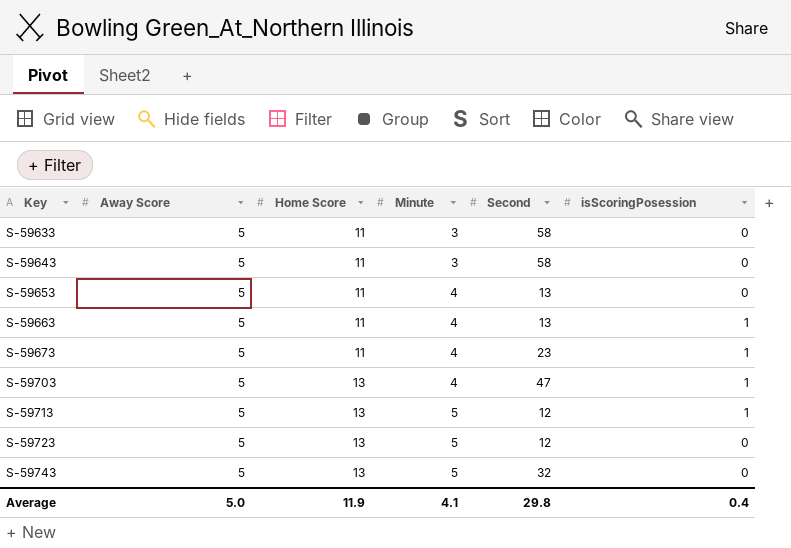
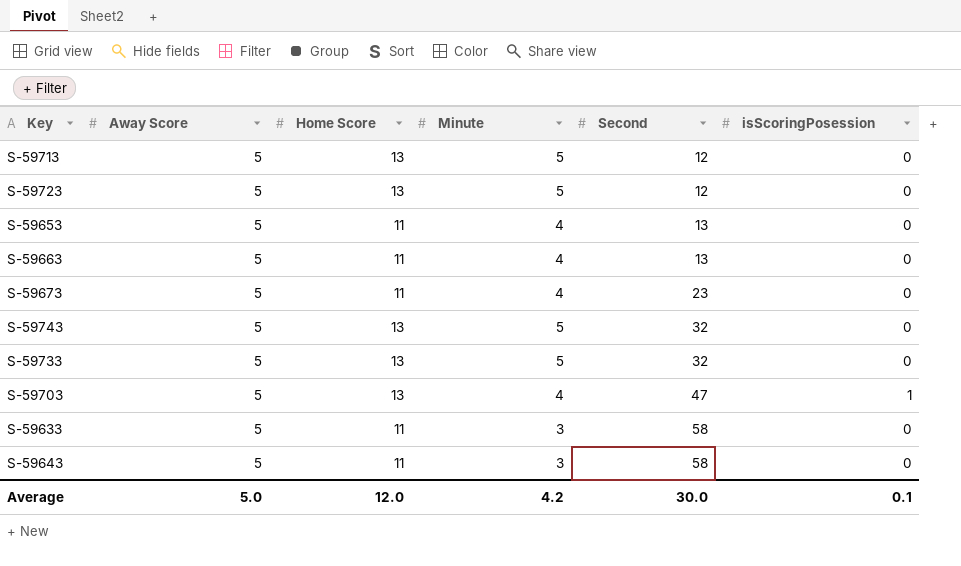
row order: Key ascending -> Second ascending
S-59713 | isScoringPosession: 1 -> 0
S-59663 | isScoringPosession: 1 -> 0
S-59673 | isScoringPosession: 1 -> 0
row S-59733: none -> 5 | 13 | 5 | 32 | 0
Average | Home Score: 11.9 -> 12.0
Average | Minute: 4.1 -> 4.2
Average | Second: 29.8 -> 30.0
Average | isScoringPosession: 0.4 -> 0.1

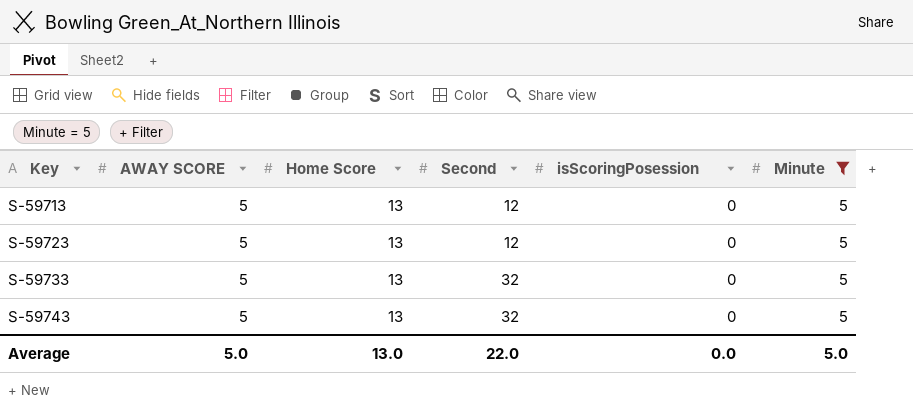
filter: none -> Minute = 5
row order: Second ascending -> Key ascending
column name: Away Score -> AWAY SCORE
column Minute | position: 4 -> 6
Average | Home Score: 12.0 -> 13.0
Average | Second: 30.0 -> 22.0
Average | isScoringPosession: 0.1 -> 0.0
Average | Minute: 4.2 -> 5.0

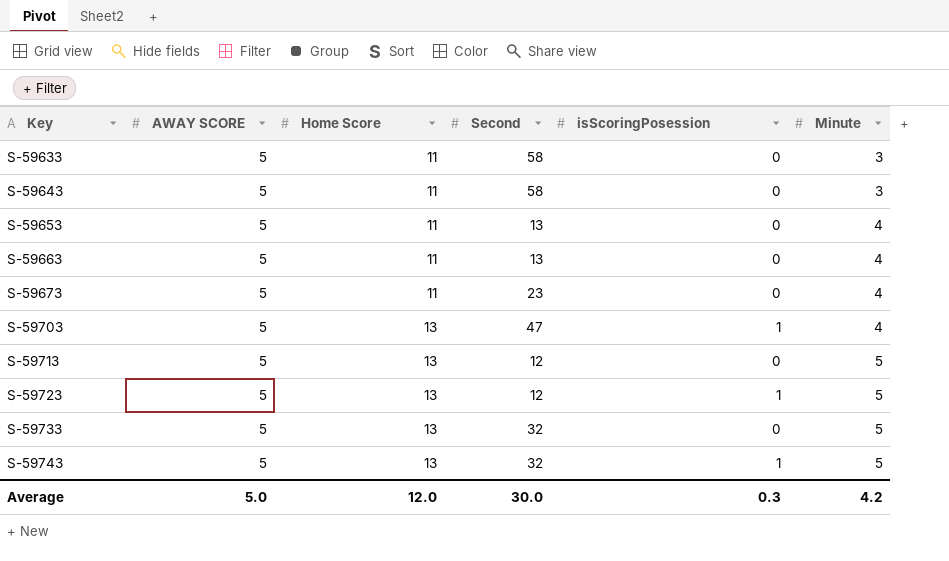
filter: Minute = 5 -> none
S-59723 | isScoringPosession: 0 -> 1
S-59743 | isScoringPosession: 0 -> 1
Average | Home Score: 13.0 -> 12.0
Average | Second: 22.0 -> 30.0
Average | isScoringPosession: 0.0 -> 0.3
Average | Minute: 5.0 -> 4.2

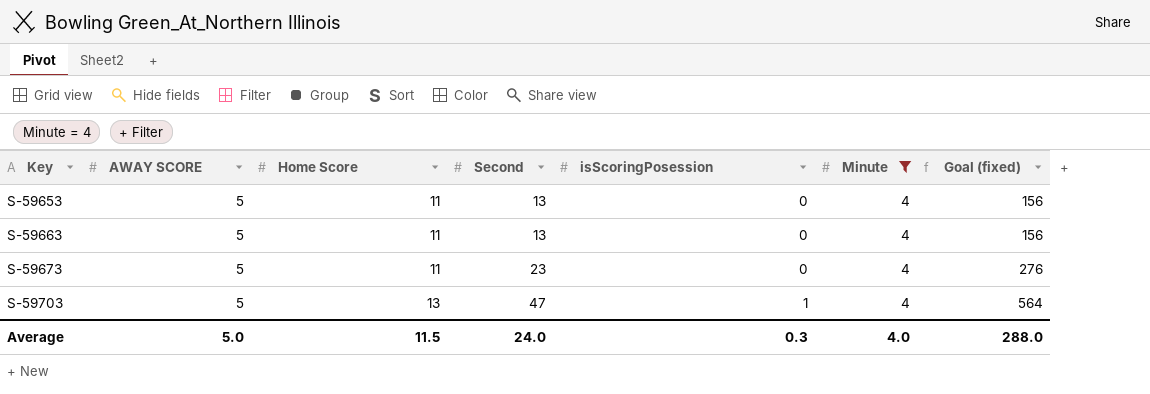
filter: none -> Minute = 4
column Goal (fixed) | formula: none -> [Second] * 12
Average | Home Score: 12.0 -> 11.5
Average | Second: 30.0 -> 24.0
Average | Minute: 4.2 -> 4.0

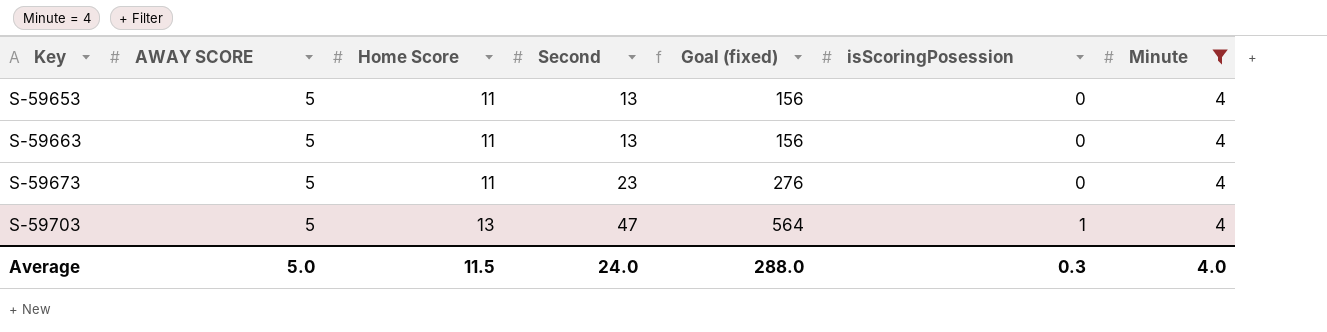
column Goal (fixed) | position: 7 -> 5

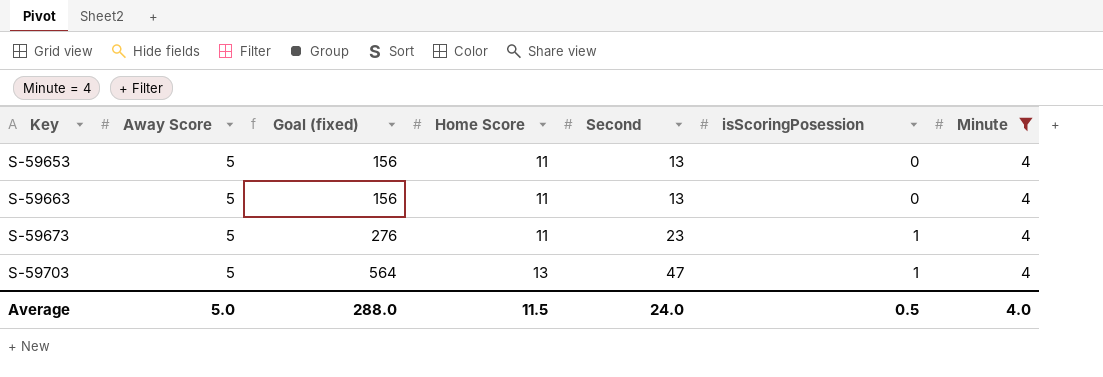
column name: AWAY SCORE -> Away Score
column Goal (fixed) | position: 5 -> 3
S-59673 | isScoringPosession: 0 -> 1
Average | isScoringPosession: 0.3 -> 0.5

